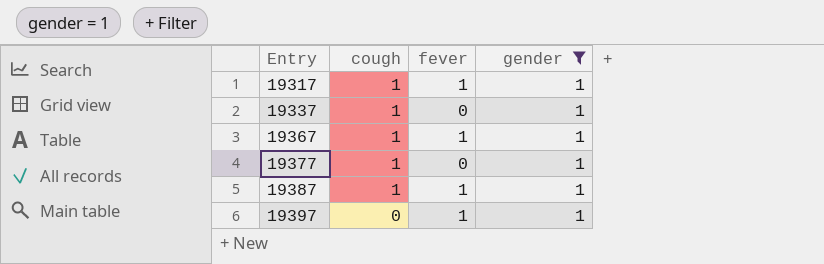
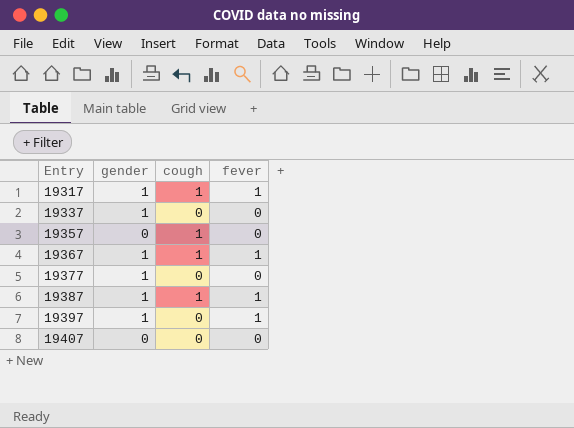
filter: gender = 1 -> none
column gender | position: 4 -> 2
19337 | cough: 1 -> 0
19377 | cough: 1 -> 0

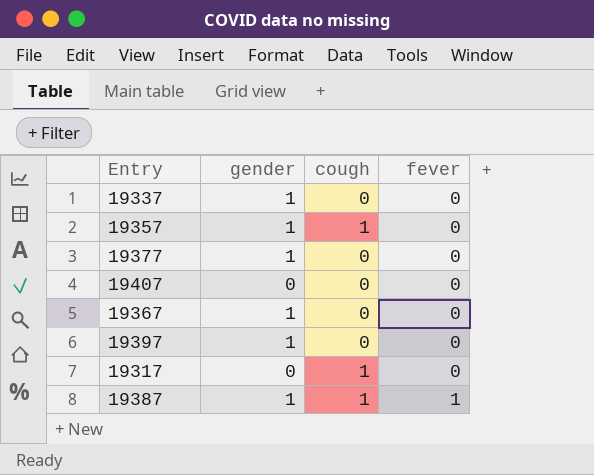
row order: Entry ascending -> fever ascending
19357 | gender: 0 -> 1
19367 | cough: 1 -> 0
19367 | fever: 1 -> 0
19397 | fever: 1 -> 0
19317 | gender: 1 -> 0
19317 | fever: 1 -> 0

